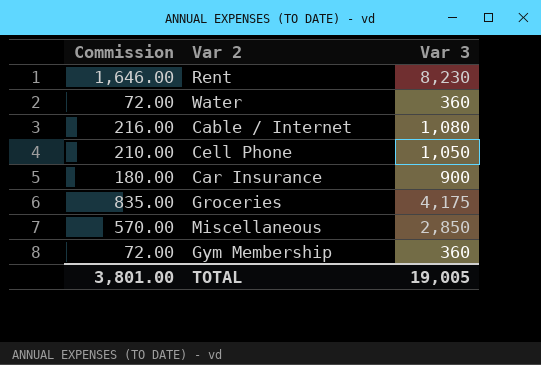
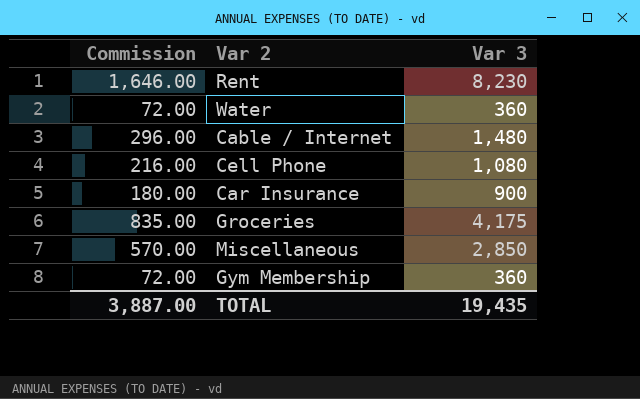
Cable / Internet | Commission: 216.00 -> 296.00
Cable / Internet | Var 3: 1,080 -> 1,480
Cell Phone | Commission: 210.00 -> 216.00
Cell Phone | Var 3: 1,050 -> 1,080
TOTAL | Commission: 3,801.00 -> 3,887.00
TOTAL | Var 3: 19,005 -> 19,435

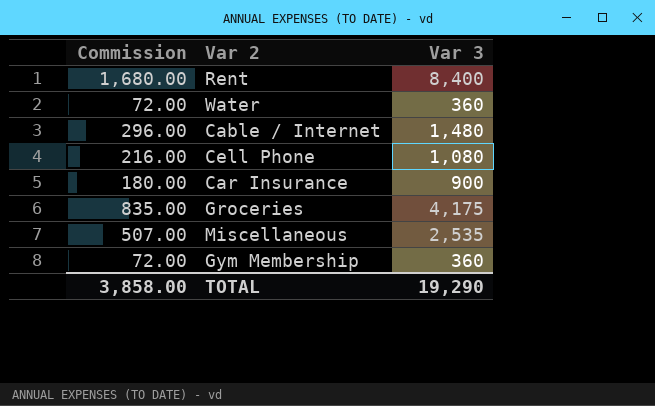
Rent | Commission: 1,646.00 -> 1,680.00
Rent | Var 3: 8,230 -> 8,400
Miscellaneous | Commission: 570.00 -> 507.00
Miscellaneous | Var 3: 2,850 -> 2,535
TOTAL | Commission: 3,887.00 -> 3,858.00
TOTAL | Var 3: 19,435 -> 19,290

